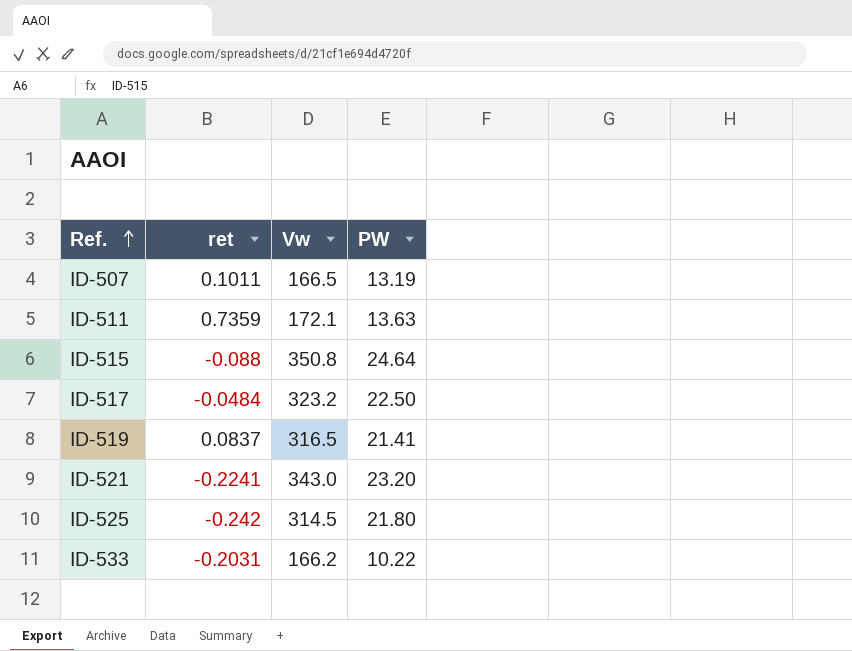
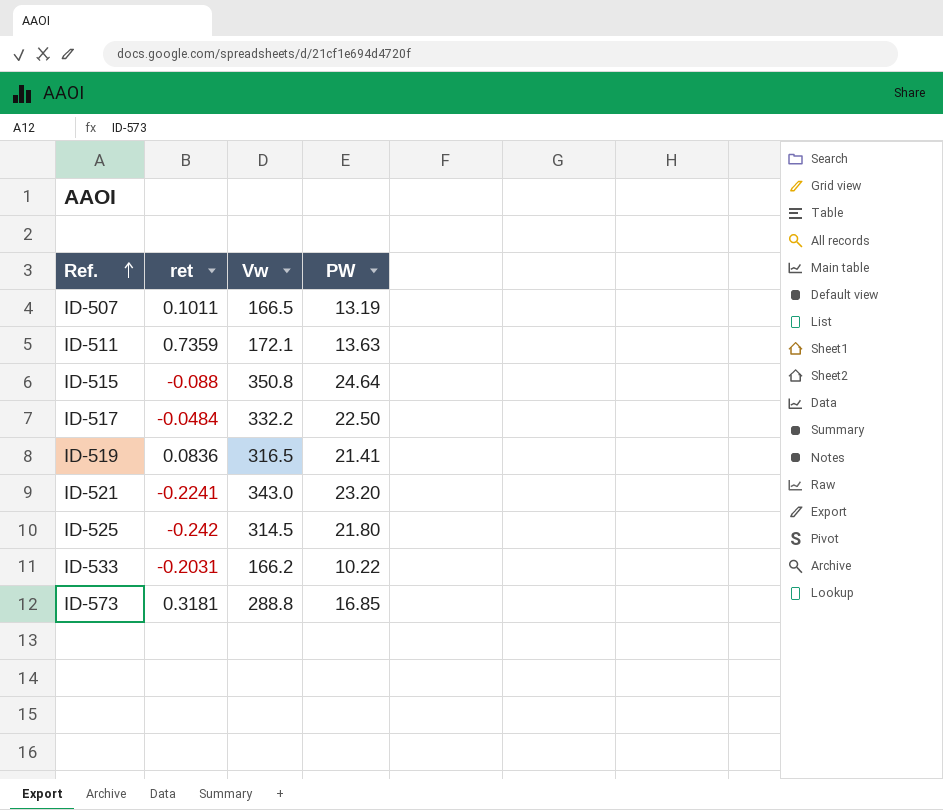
ID-517 | Vw: 323.2 -> 332.2
ID-519 | ret: 0.0837 -> 0.0836
row ID-573: none -> 0.3181 | 288.8 | 16.85

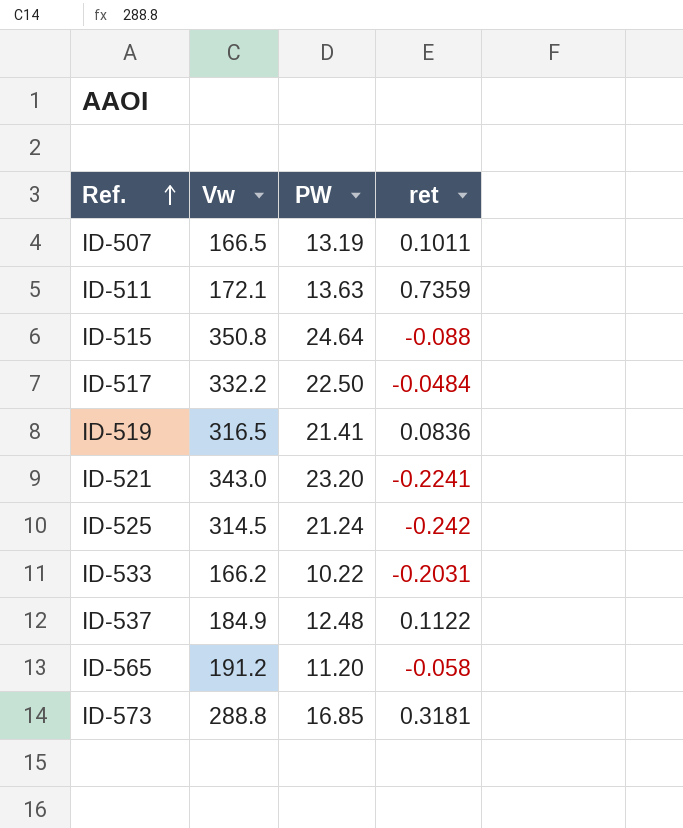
column ret | position: 2 -> 4
ID-525 | PW: 21.80 -> 21.24
row ID-537: none -> 184.9 | 12.48 | 0.1122
row ID-565: none -> 191.2 | 11.20 | -0.058

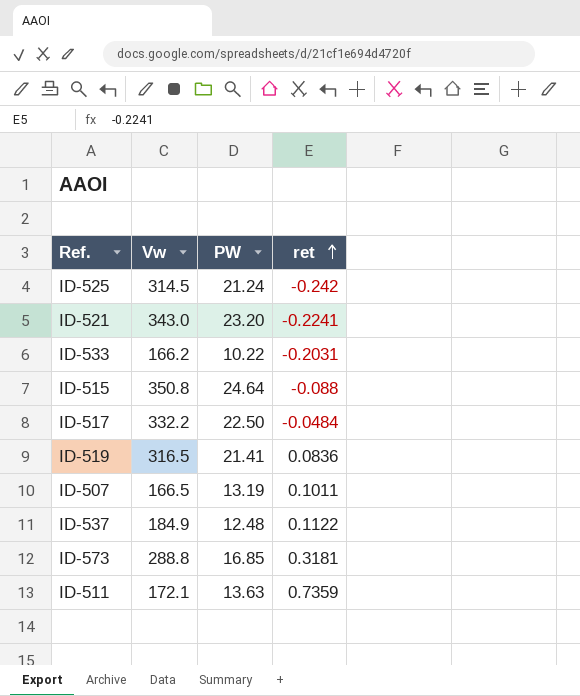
row order: Ref. ascending -> ret ascending
row ID-565: 191.2 | 11.20 | -0.058 -> none

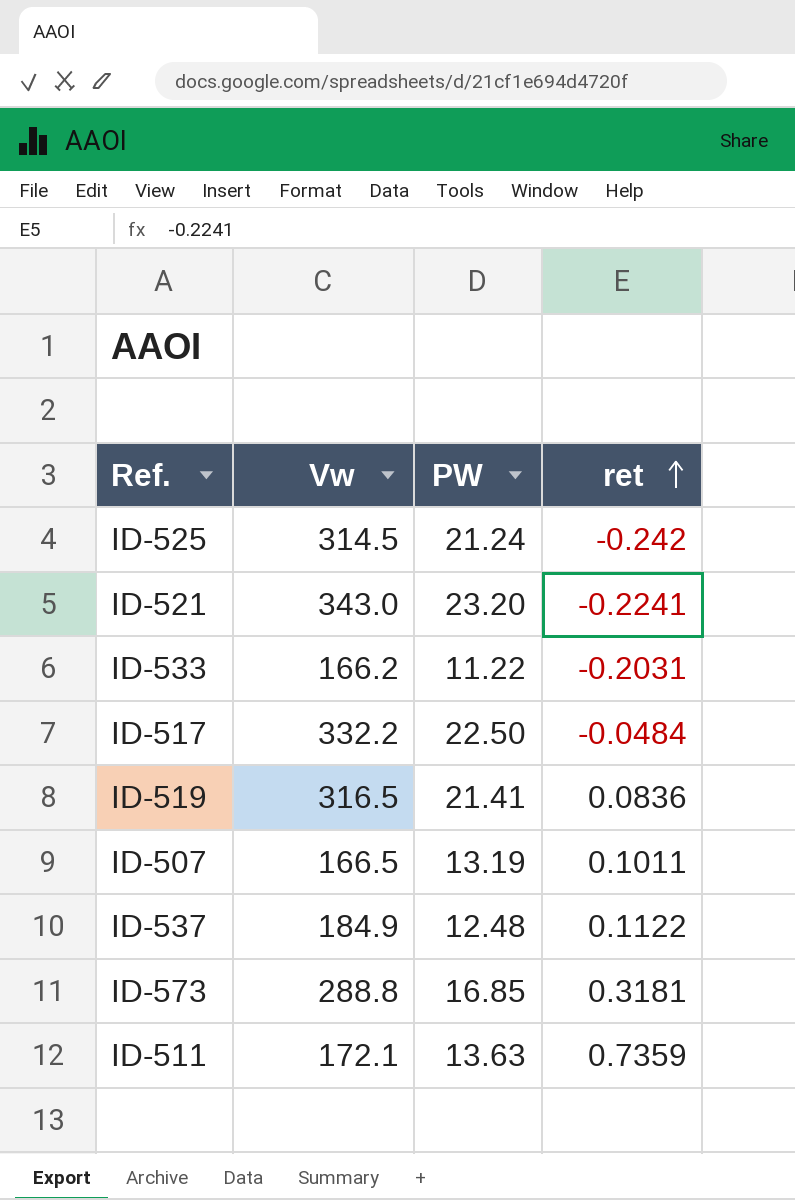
row ID-515: 350.8 | 24.64 | -0.088 -> none
ID-533 | PW: 10.22 -> 11.22

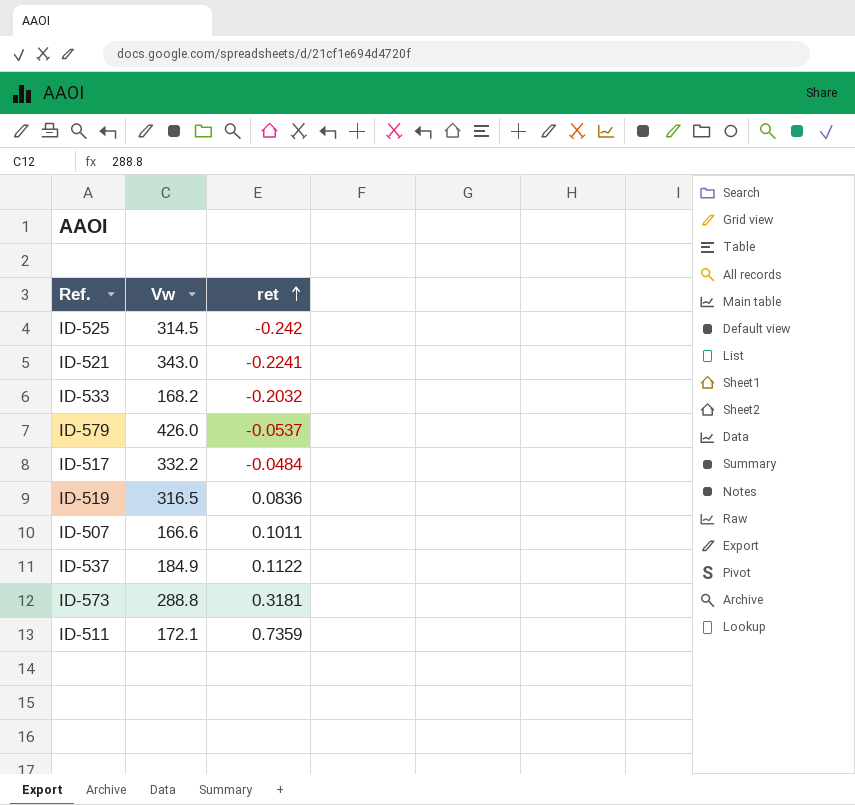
column PW | position: 3 -> none
ID-533 | Vw: 166.2 -> 168.2
ID-533 | ret: -0.2031 -> -0.2032
row ID-579: none -> 426.0 | -0.0537
ID-507 | Vw: 166.5 -> 166.6

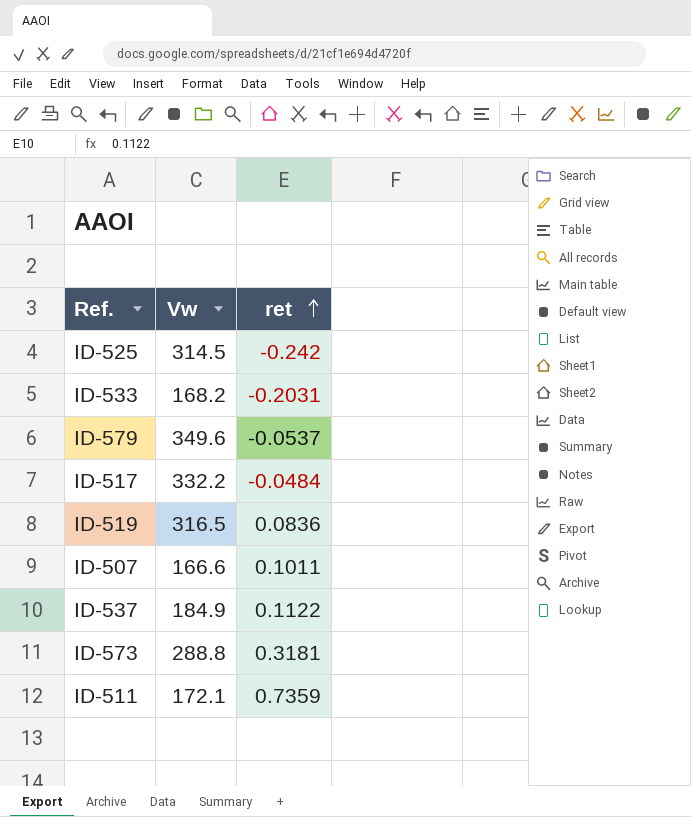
row ID-521: 343.0 | -0.2241 -> none
ID-533 | ret: -0.2032 -> -0.2031
ID-579 | Vw: 426.0 -> 349.6

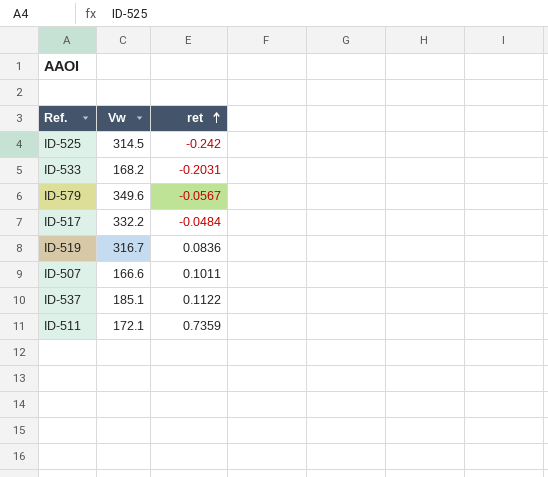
row ID-573: 288.8 | 0.3181 -> none
ID-579 | ret: -0.0537 -> -0.0567
ID-519 | Vw: 316.5 -> 316.7
ID-537 | Vw: 184.9 -> 185.1

